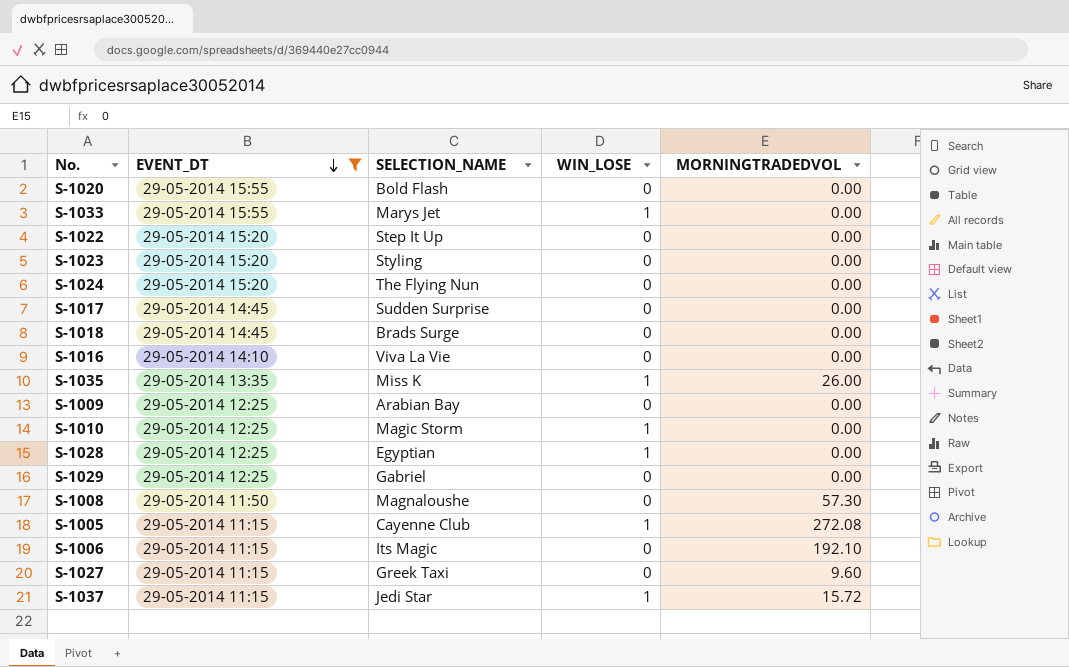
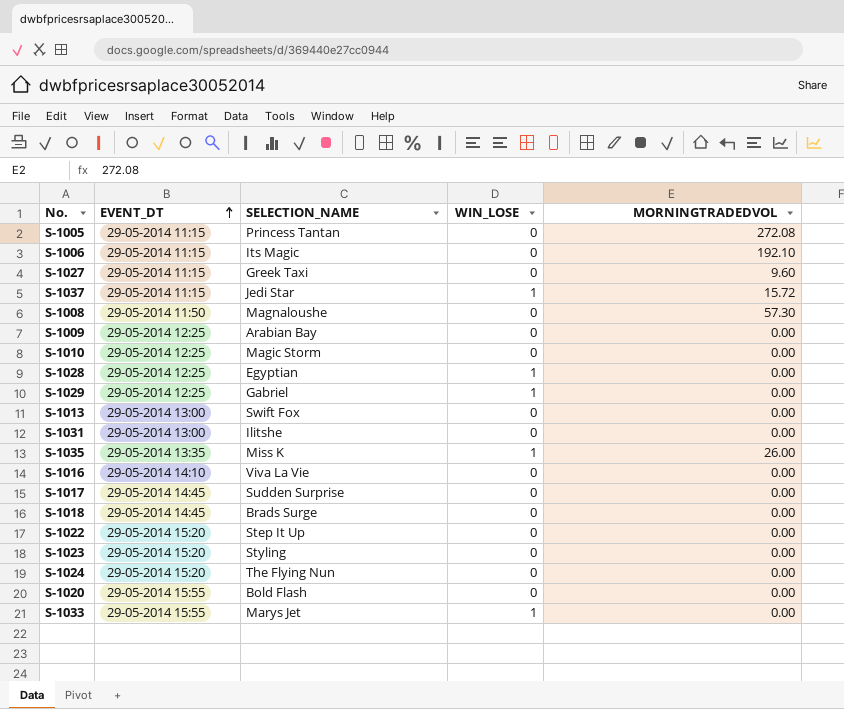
filter: EVENT_DT != 29-05-2014 13:00 -> none
row order: EVENT_DT descending -> EVENT_DT ascending
S-1005 | SELECTION_NAME: Cayenne Club -> Princess Tantan
S-1005 | WIN_LOSE: 1 -> 0
S-1010 | WIN_LOSE: 1 -> 0
S-1029 | WIN_LOSE: 0 -> 1

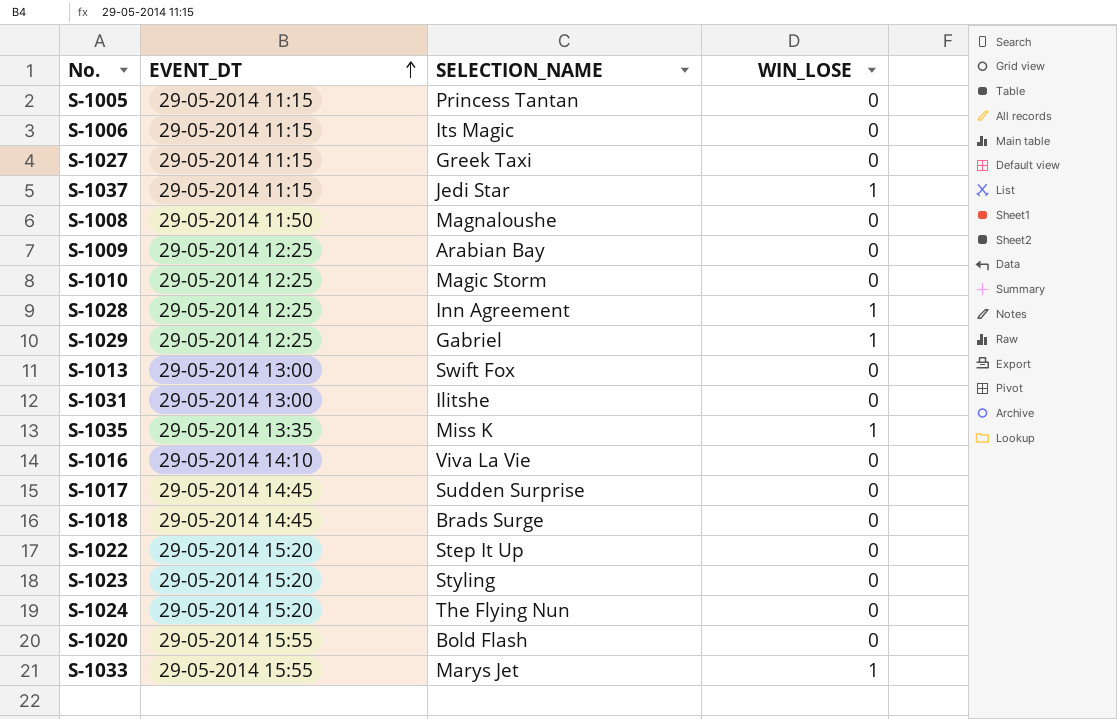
column MORNINGTRADEDVOL | position: 5 -> none
S-1028 | SELECTION_NAME: Egyptian -> Inn Agreement

